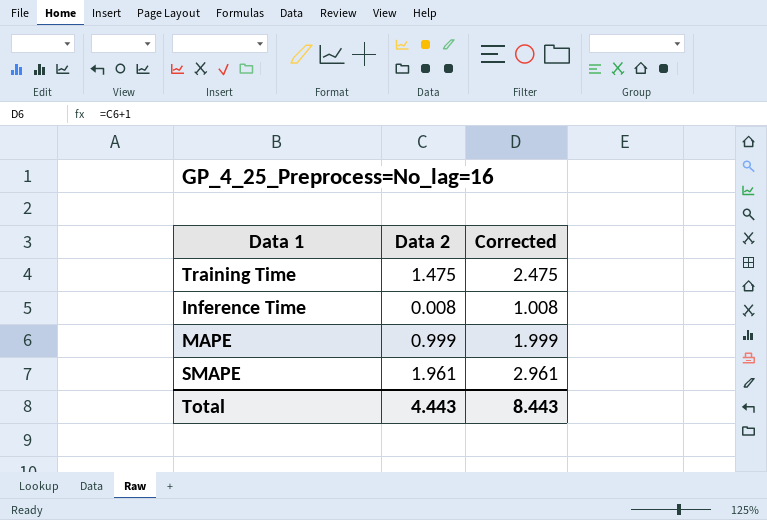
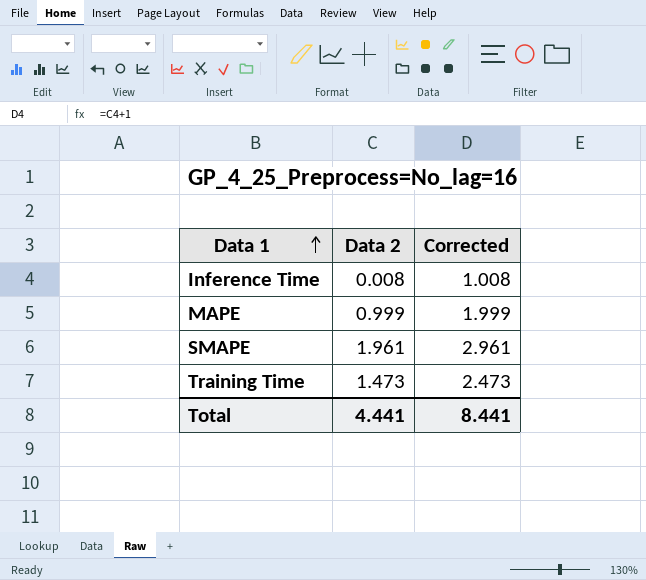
row order: none -> Data 1 ascending
Training Time | Data 2: 1.475 -> 1.473
Training Time | Corrected: 2.475 -> 2.473
Total | Data 2: 4.443 -> 4.441
Total | Corrected: 8.443 -> 8.441

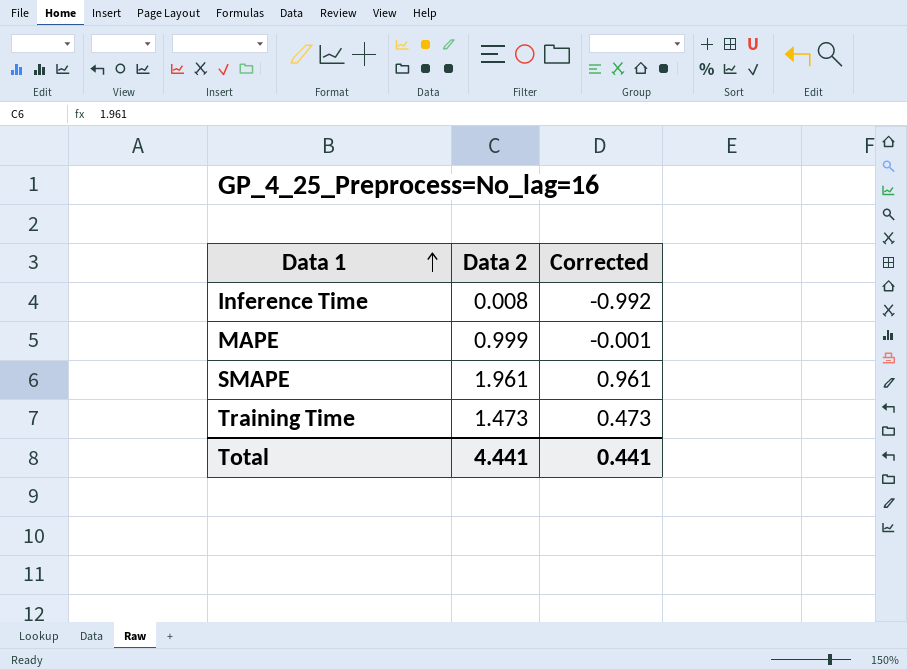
column Corrected | formula: [Data 2] + 1 -> [Data 2] - 1
Total | Corrected: 8.441 -> 0.441

